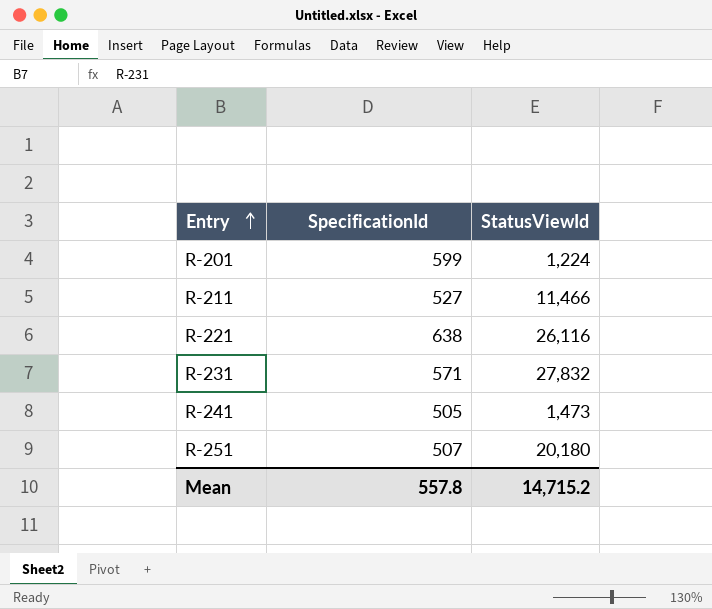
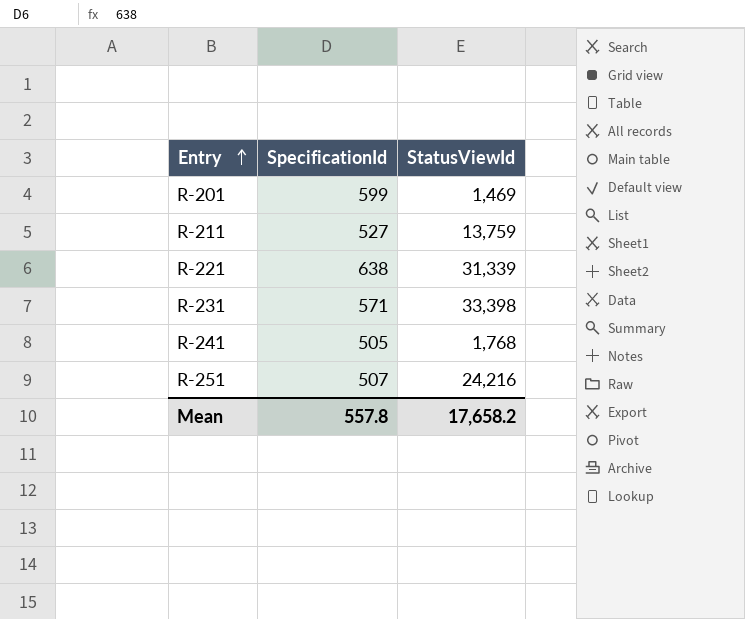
R-201 | StatusViewId: 1,224 -> 1,469
R-211 | StatusViewId: 11,466 -> 13,759
R-221 | StatusViewId: 26,116 -> 31,339
R-231 | StatusViewId: 27,832 -> 33,398
R-241 | StatusViewId: 1,473 -> 1,768
R-251 | StatusViewId: 20,180 -> 24,216
Mean | StatusViewId: 14,715.2 -> 17,658.2

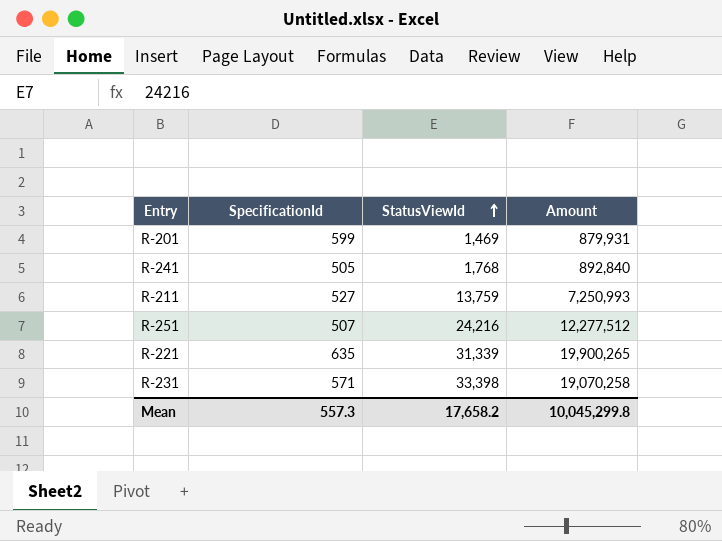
row order: Entry ascending -> StatusViewId ascending
column Amount | formula: none -> [SpecificationId] * [StatusViewId]
R-221 | SpecificationId: 638 -> 635
Mean | SpecificationId: 557.8 -> 557.3

